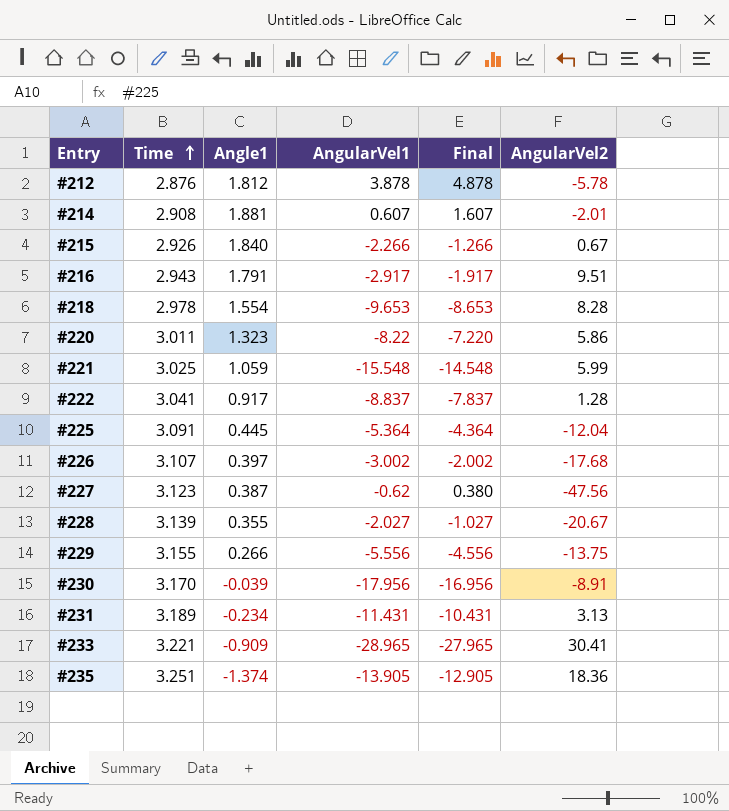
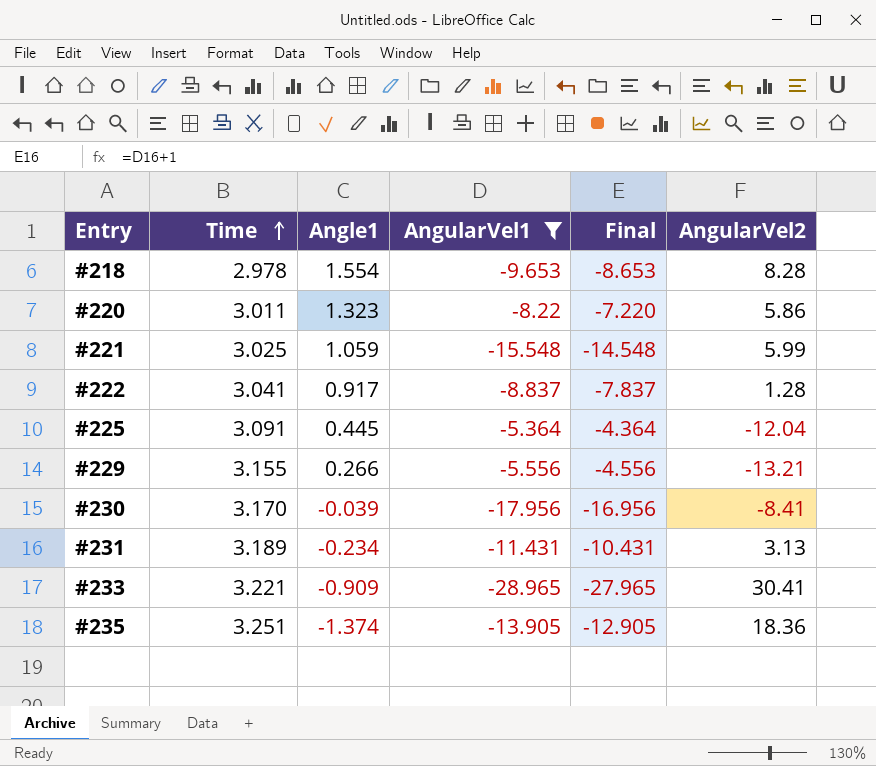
filter: none -> AngularVel1 <= -5.364
#229 | AngularVel2: -13.75 -> -13.21
#230 | AngularVel2: -8.91 -> -8.41

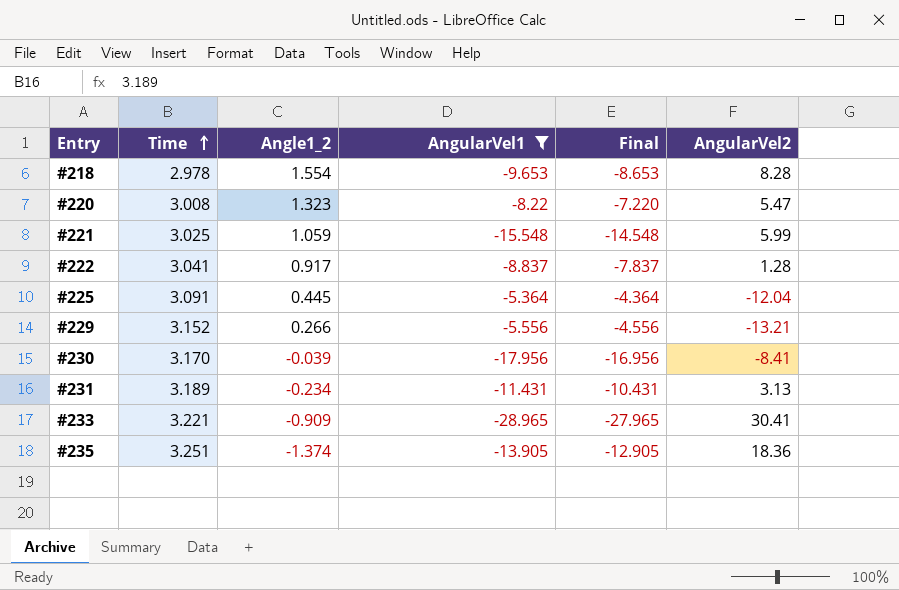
column name: Angle1 -> Angle1_2
#220 | Time: 3.011 -> 3.008
#220 | AngularVel2: 5.86 -> 5.47
#229 | Time: 3.155 -> 3.152

